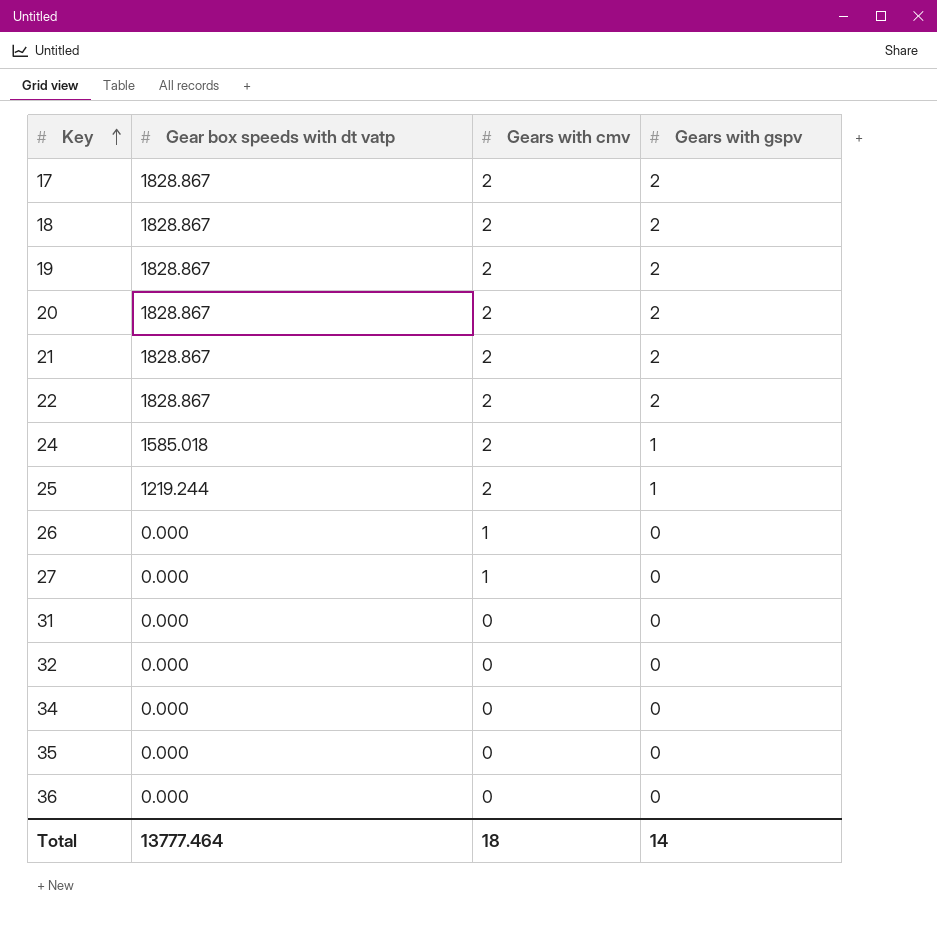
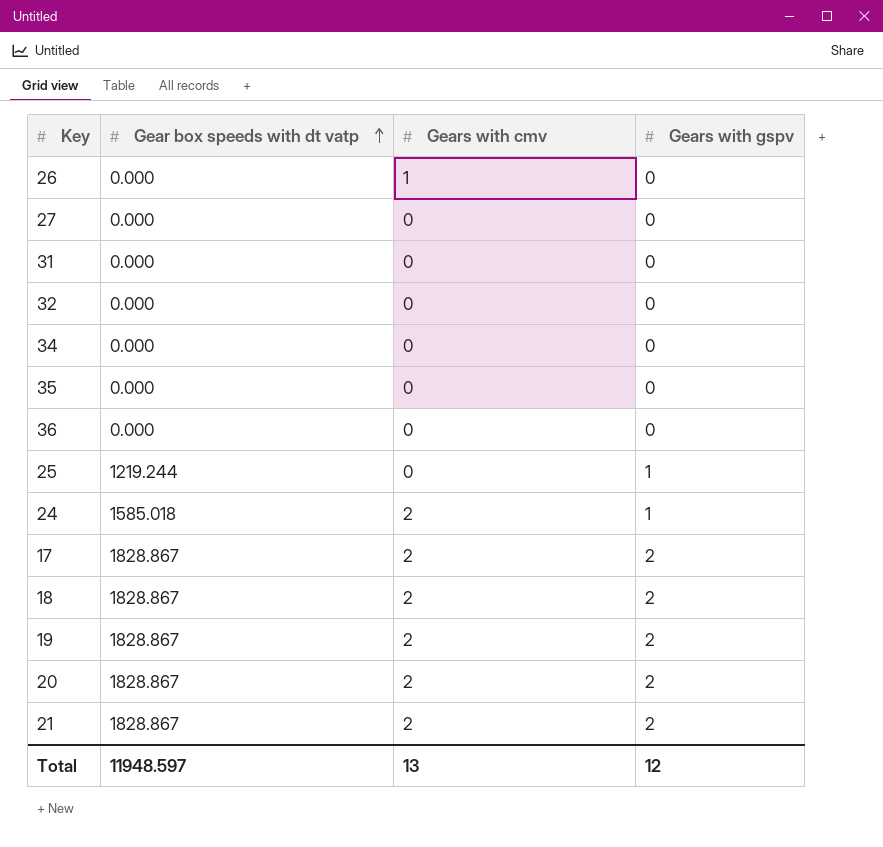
row order: Key ascending -> Gear box speeds with dt vatp ascending
row 22: 1828.867 | 2 | 2 -> none
27 | Gears with cmv: 1 -> 0
25 | Gears with cmv: 2 -> 0
Total | Gear box speeds with dt vatp: 13777.464 -> 11948.597
Total | Gears with cmv: 18 -> 13
Total | Gears with gspv: 14 -> 12

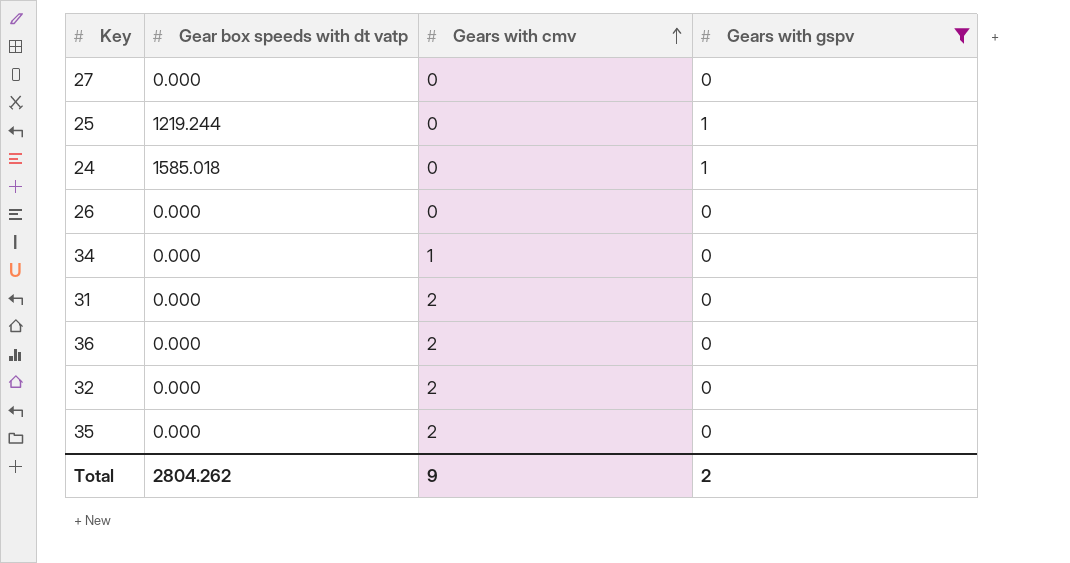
filter: none -> Gears with gspv != 2
row order: Gear box speeds with dt vatp ascending -> Gears with cmv ascending
24 | Gears with cmv: 2 -> 0
26 | Gears with cmv: 1 -> 0
34 | Gears with cmv: 0 -> 1
31 | Gears with cmv: 0 -> 2
36 | Gears with cmv: 0 -> 2
32 | Gears with cmv: 0 -> 2
35 | Gears with cmv: 0 -> 2
Total | Gear box speeds with dt vatp: 11948.597 -> 2804.262
Total | Gears with cmv: 13 -> 9
Total | Gears with gspv: 12 -> 2

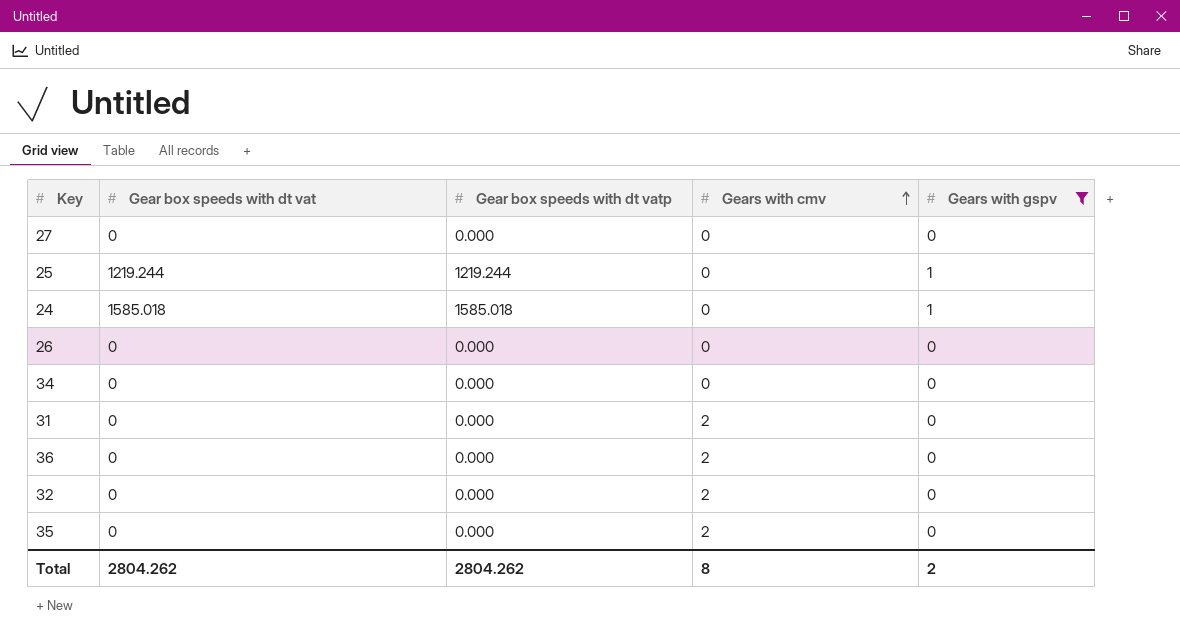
column Gear box speeds with dt vat | position: none -> 2
34 | Gears with cmv: 1 -> 0
Total | Gears with cmv: 9 -> 8

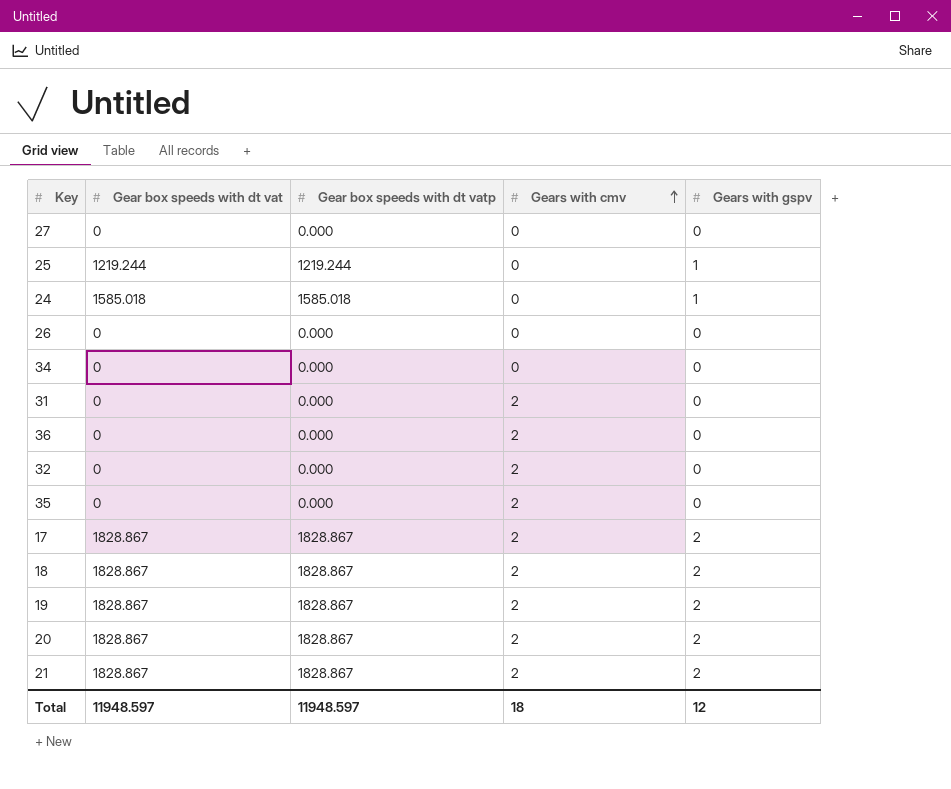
filter: Gears with gspv != 2 -> none
Total | Gear box speeds with dt vat: 2804.262 -> 11948.597
Total | Gear box speeds with dt vatp: 2804.262 -> 11948.597
Total | Gears with cmv: 8 -> 18
Total | Gears with gspv: 2 -> 12

